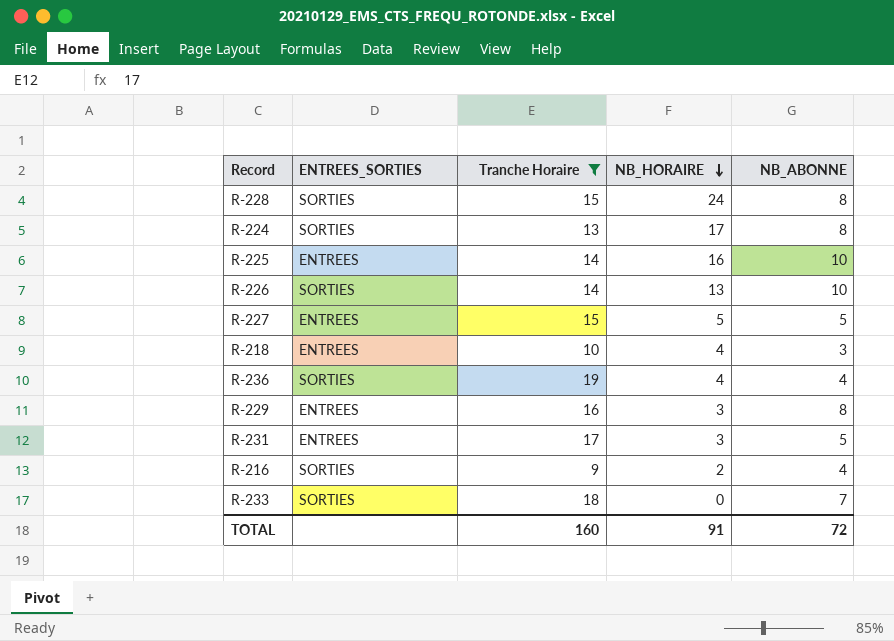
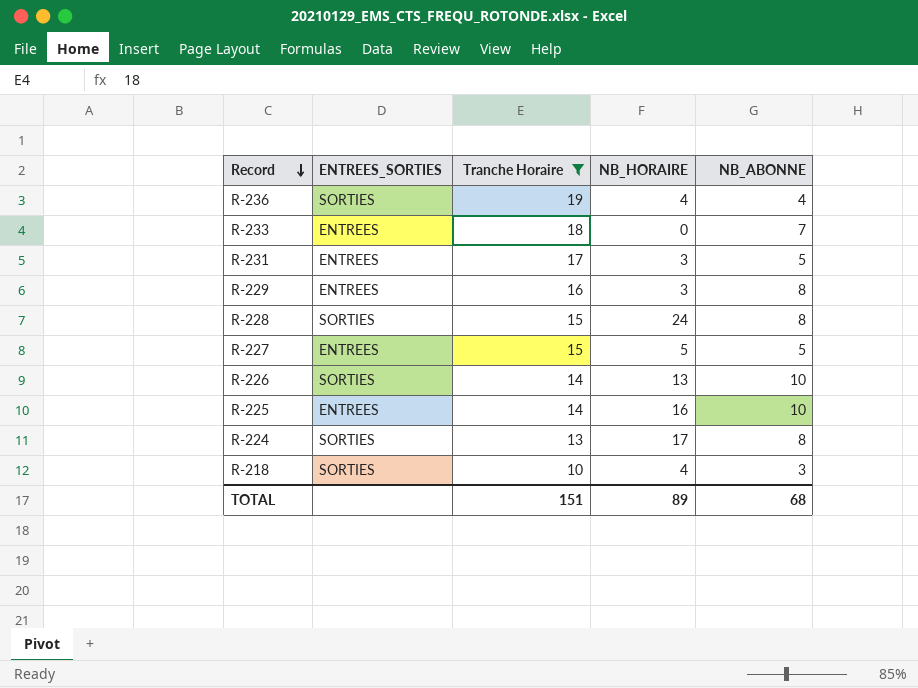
row order: NB_HORAIRE descending -> Record descending
row R-216: SORTIES | 9 | 2 | 4 -> none
R-233 | ENTREES_SORTIES: SORTIES -> ENTREES
R-218 | ENTREES_SORTIES: ENTREES -> SORTIES
TOTAL | Tranche Horaire: 160 -> 151
TOTAL | NB_HORAIRE: 91 -> 89
TOTAL | NB_ABONNE: 72 -> 68

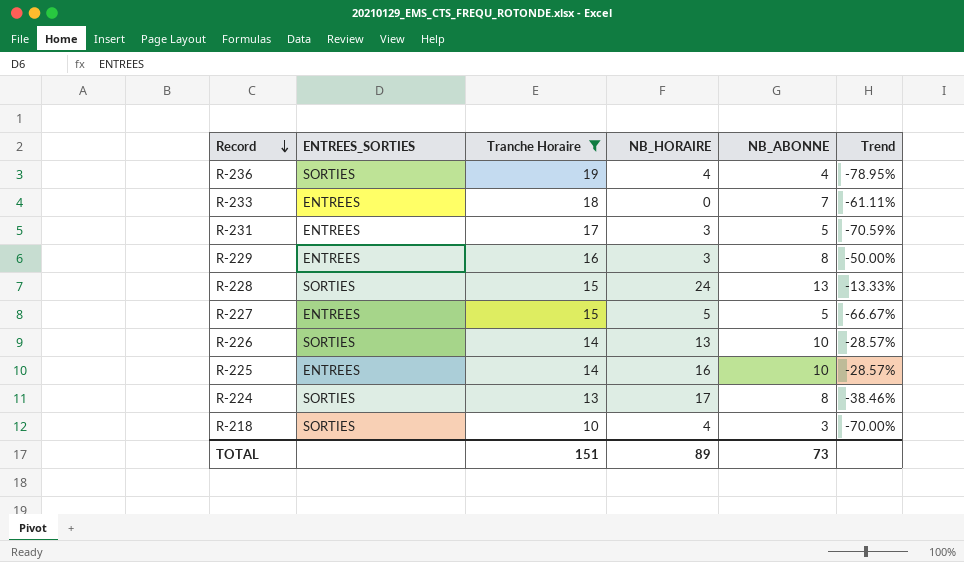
column Trend | formula: none -> ([NB_ABONNE] - [Tranche Horaire]) / [Tranche Horaire]
R-228 | NB_ABONNE: 8 -> 13
TOTAL | NB_ABONNE: 68 -> 73

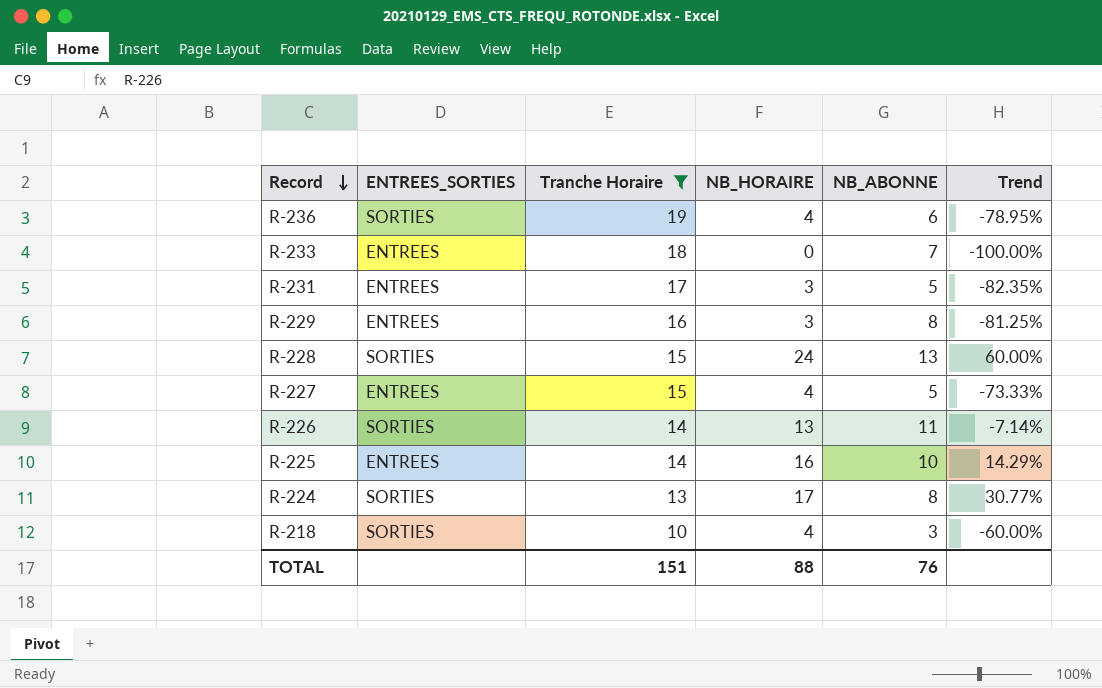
column Trend | formula: ([NB_ABONNE] - [Tranche Horaire]) / [Tranche Horaire] -> ([NB_HORAIRE] - [Tranche Horaire]) / [Tranche Horaire]
R-236 | NB_ABONNE: 4 -> 6
R-227 | NB_HORAIRE: 5 -> 4
R-226 | NB_ABONNE: 10 -> 11
TOTAL | NB_HORAIRE: 89 -> 88
TOTAL | NB_ABONNE: 73 -> 76

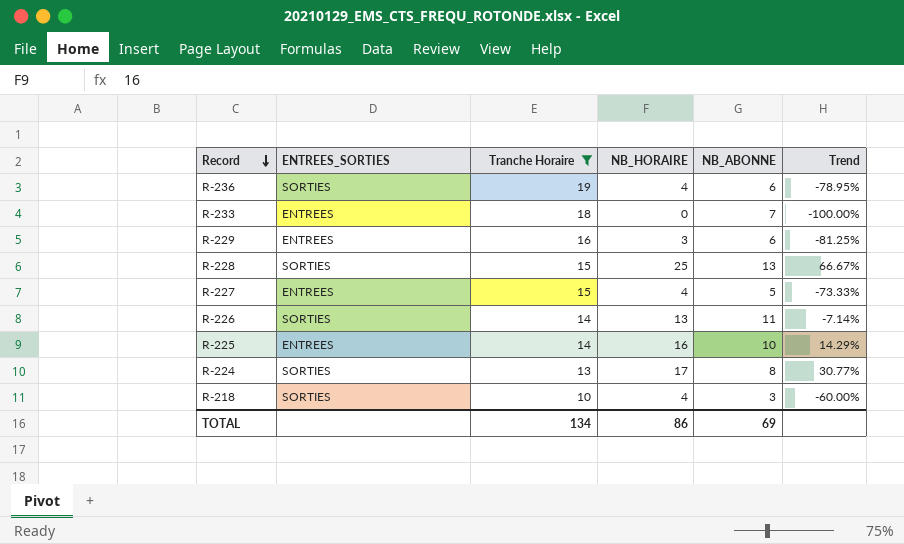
row R-231: ENTREES | 17 | 3 | 5 | -82.35% -> none
R-229 | NB_ABONNE: 8 -> 6
R-228 | NB_HORAIRE: 24 -> 25
R-228 | Trend: 60.00% -> 66.67%
TOTAL | Tranche Horaire: 151 -> 134
TOTAL | NB_HORAIRE: 88 -> 86
TOTAL | NB_ABONNE: 76 -> 69

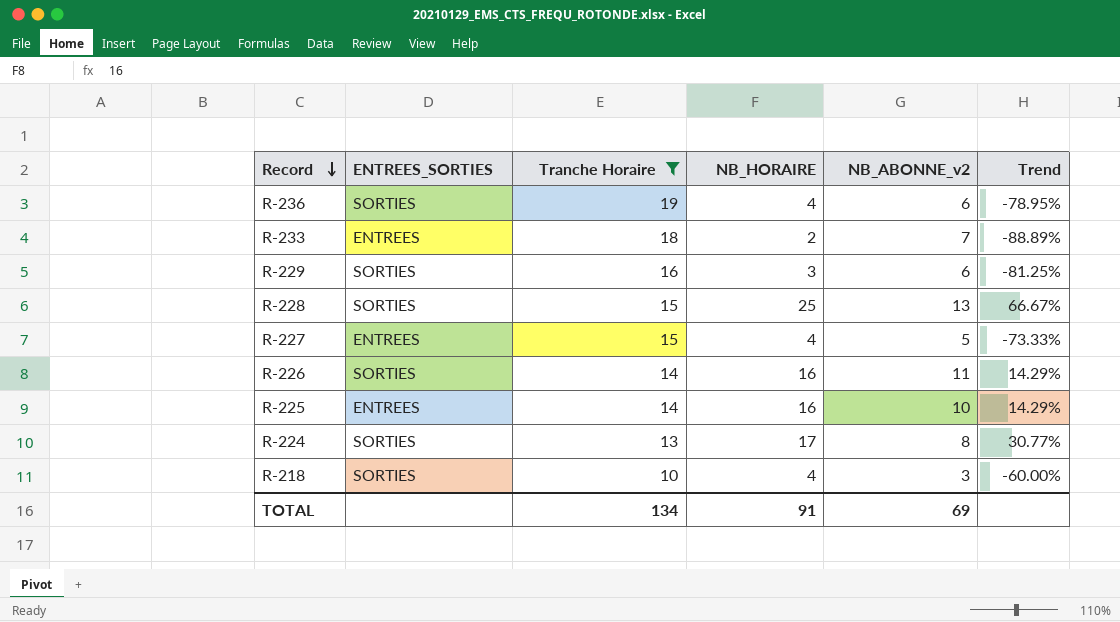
column name: NB_ABONNE -> NB_ABONNE_v2
R-233 | NB_HORAIRE: 0 -> 2
R-233 | Trend: -100.00% -> -88.89%
R-229 | ENTREES_SORTIES: ENTREES -> SORTIES
R-226 | NB_HORAIRE: 13 -> 16
R-226 | Trend: -7.14% -> 14.29%
TOTAL | NB_HORAIRE: 86 -> 91

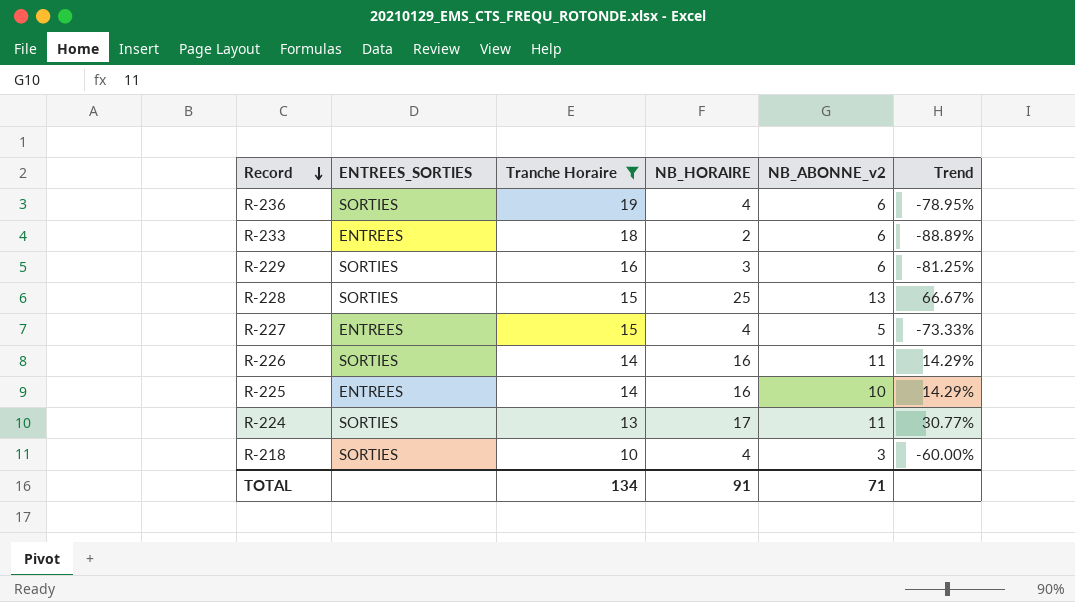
R-233 | NB_ABONNE_v2: 7 -> 6
R-224 | NB_ABONNE_v2: 8 -> 11
TOTAL | NB_ABONNE_v2: 69 -> 71

